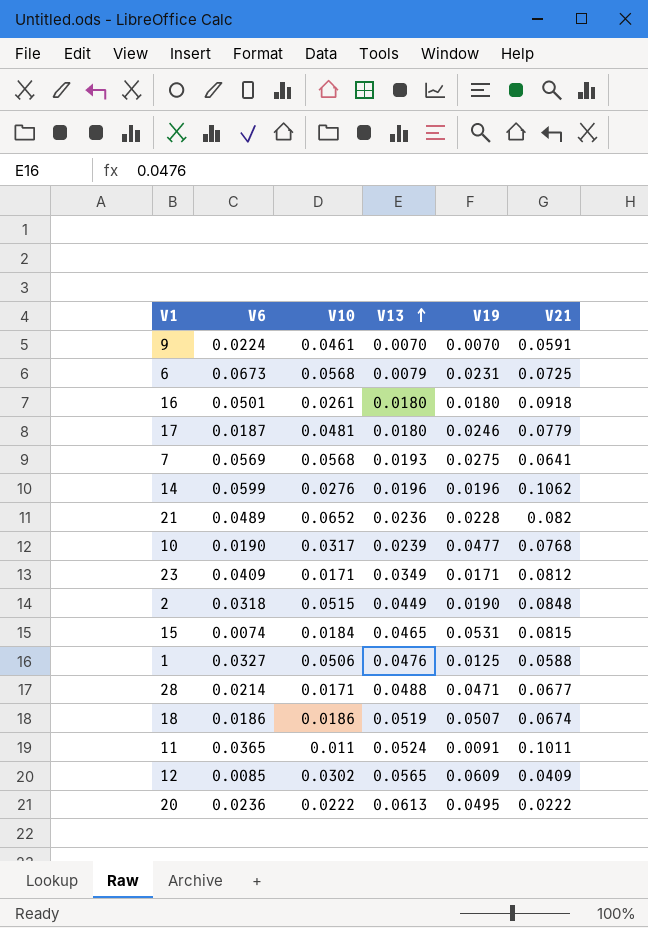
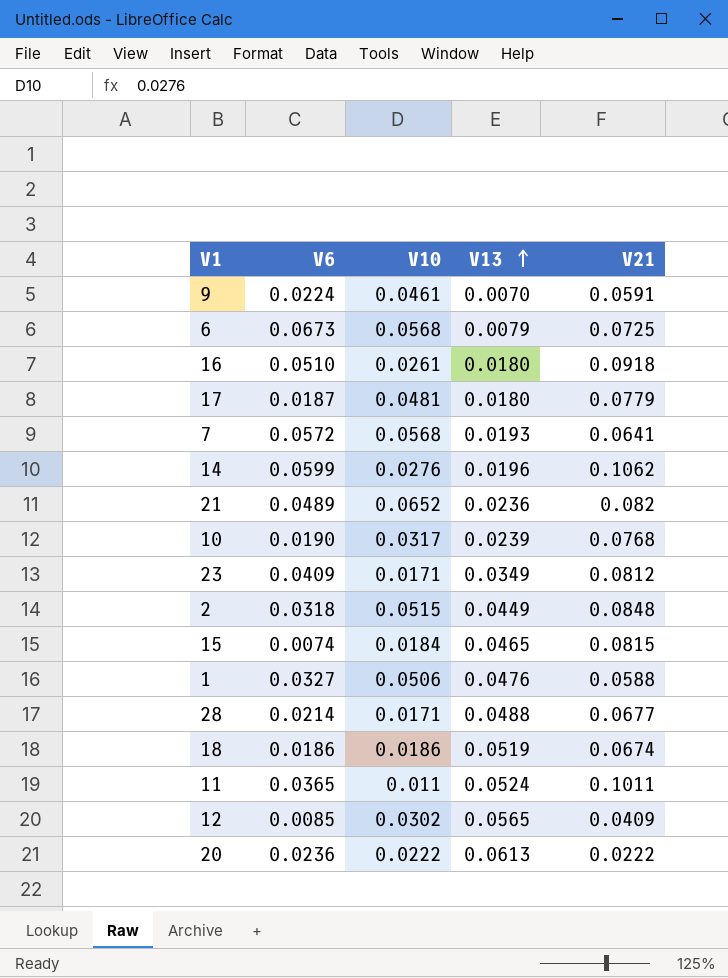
column V19 | position: 5 -> none
16 | V6: 0.0501 -> 0.0510
7 | V6: 0.0569 -> 0.0572

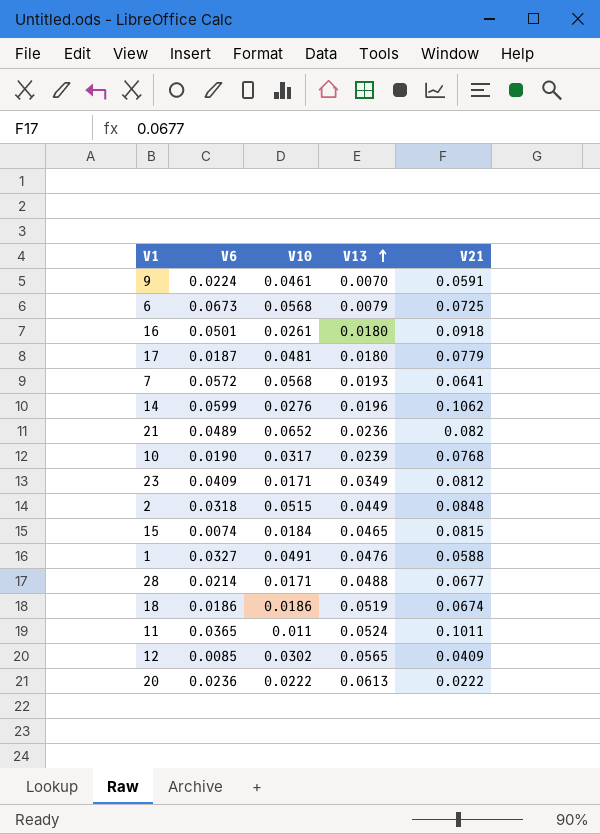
16 | V6: 0.0510 -> 0.0501
1 | V10: 0.0506 -> 0.0491

